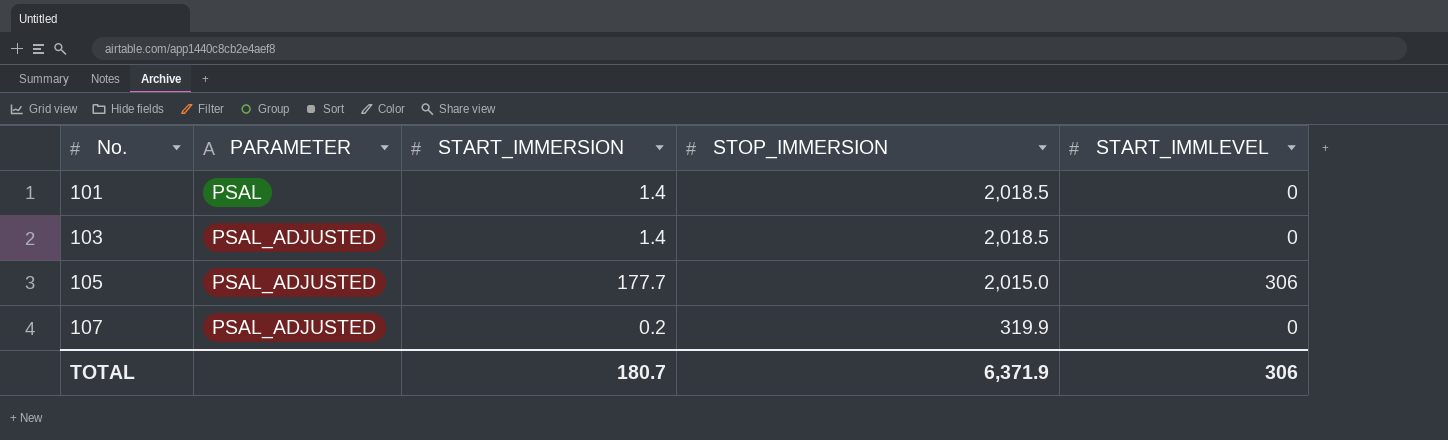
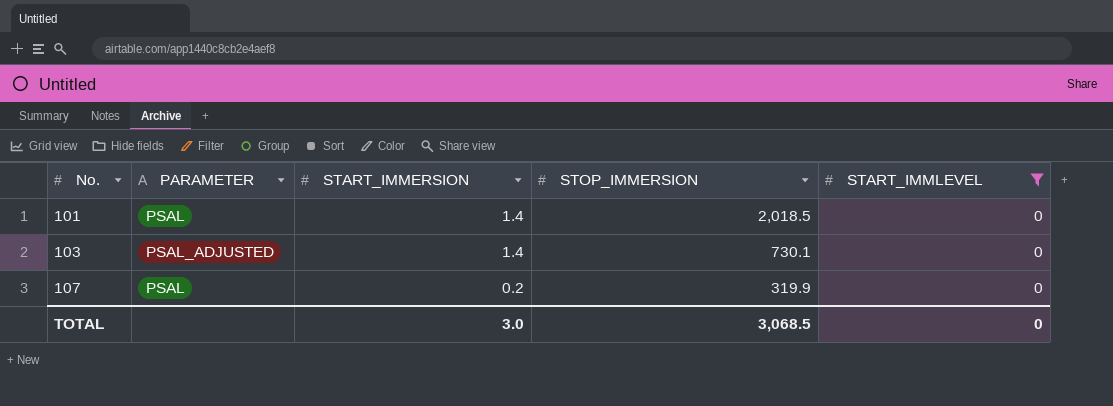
filter: none -> START_IMMLEVEL = 0
103 | STOP_IMMERSION: 2,018.5 -> 730.1
107 | PARAMETER: PSAL_ADJUSTED -> PSAL
TOTAL | START_IMMERSION: 180.7 -> 3.0
TOTAL | STOP_IMMERSION: 6,371.9 -> 3,068.5
TOTAL | START_IMMLEVEL: 306 -> 0

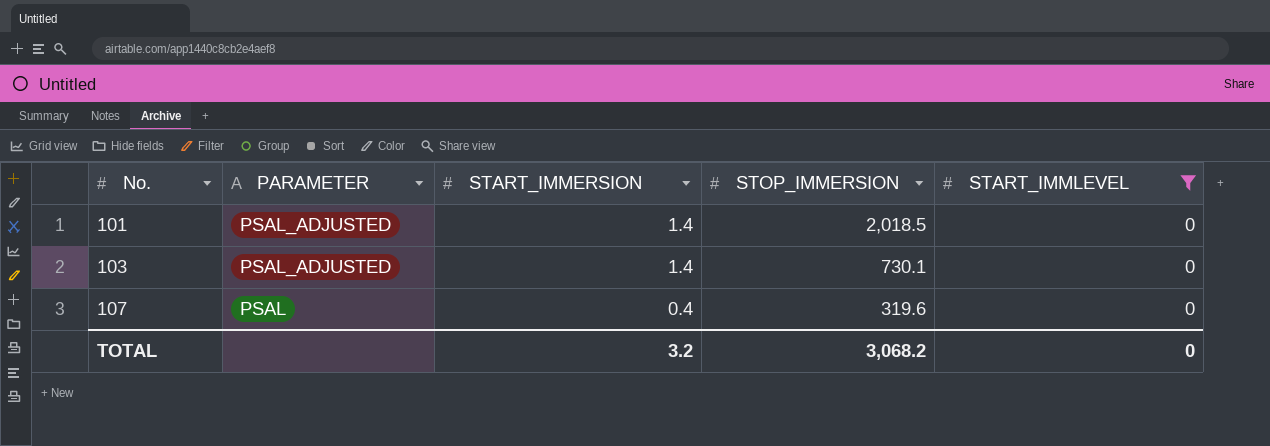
101 | PARAMETER: PSAL -> PSAL_ADJUSTED
107 | START_IMMERSION: 0.2 -> 0.4
107 | STOP_IMMERSION: 319.9 -> 319.6
TOTAL | START_IMMERSION: 3.0 -> 3.2
TOTAL | STOP_IMMERSION: 3,068.5 -> 3,068.2

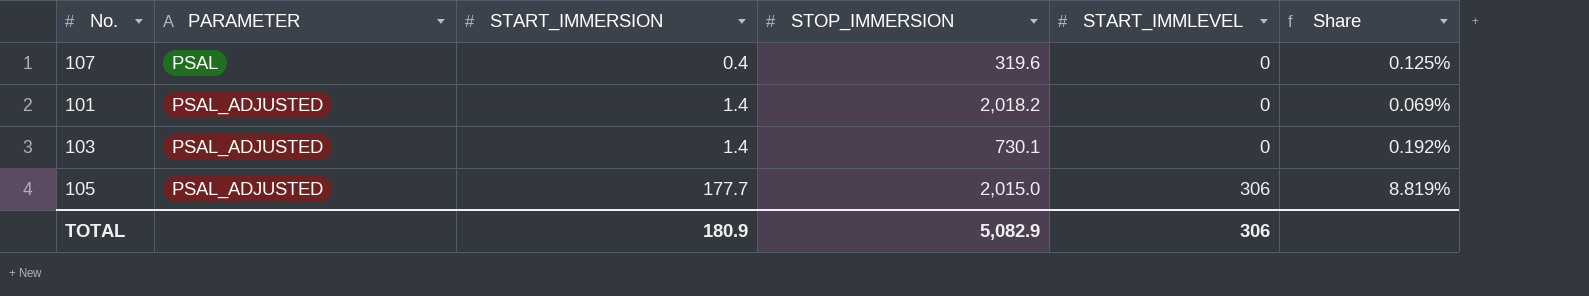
filter: START_IMMLEVEL = 0 -> none
row order: No. ascending -> PARAMETER ascending
column Share | formula: none -> [START_IMMERSION] / [STOP_IMMERSION]
101 | STOP_IMMERSION: 2,018.5 -> 2,018.2
TOTAL | START_IMMERSION: 3.2 -> 180.9
TOTAL | STOP_IMMERSION: 3,068.2 -> 5,082.9
TOTAL | START_IMMLEVEL: 0 -> 306

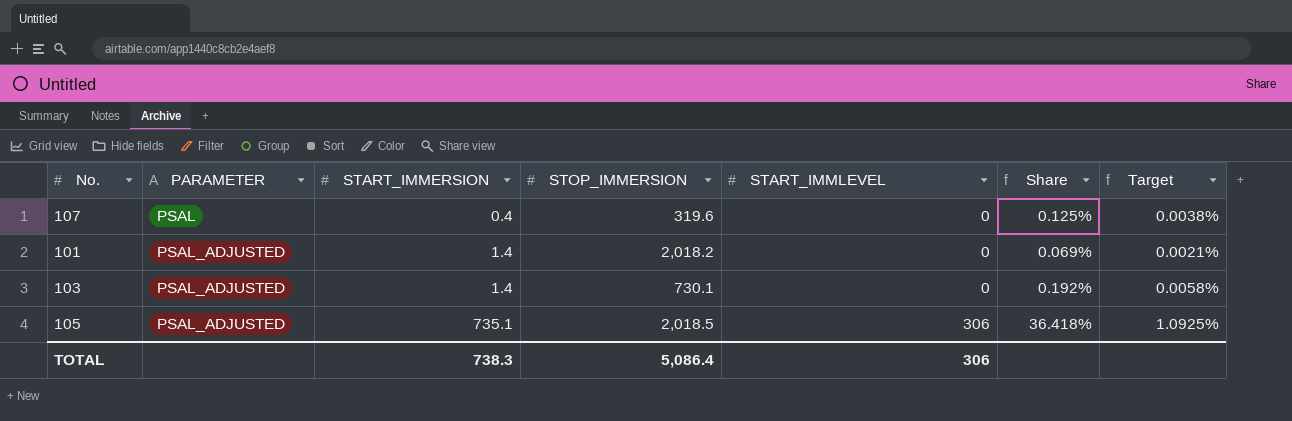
column Target | formula: none -> [Share] * 0.03
105 | START_IMMERSION: 177.7 -> 735.1
105 | STOP_IMMERSION: 2,015.0 -> 2,018.5
105 | Share: 8.819% -> 36.418%
TOTAL | START_IMMERSION: 180.9 -> 738.3
TOTAL | STOP_IMMERSION: 5,082.9 -> 5,086.4

